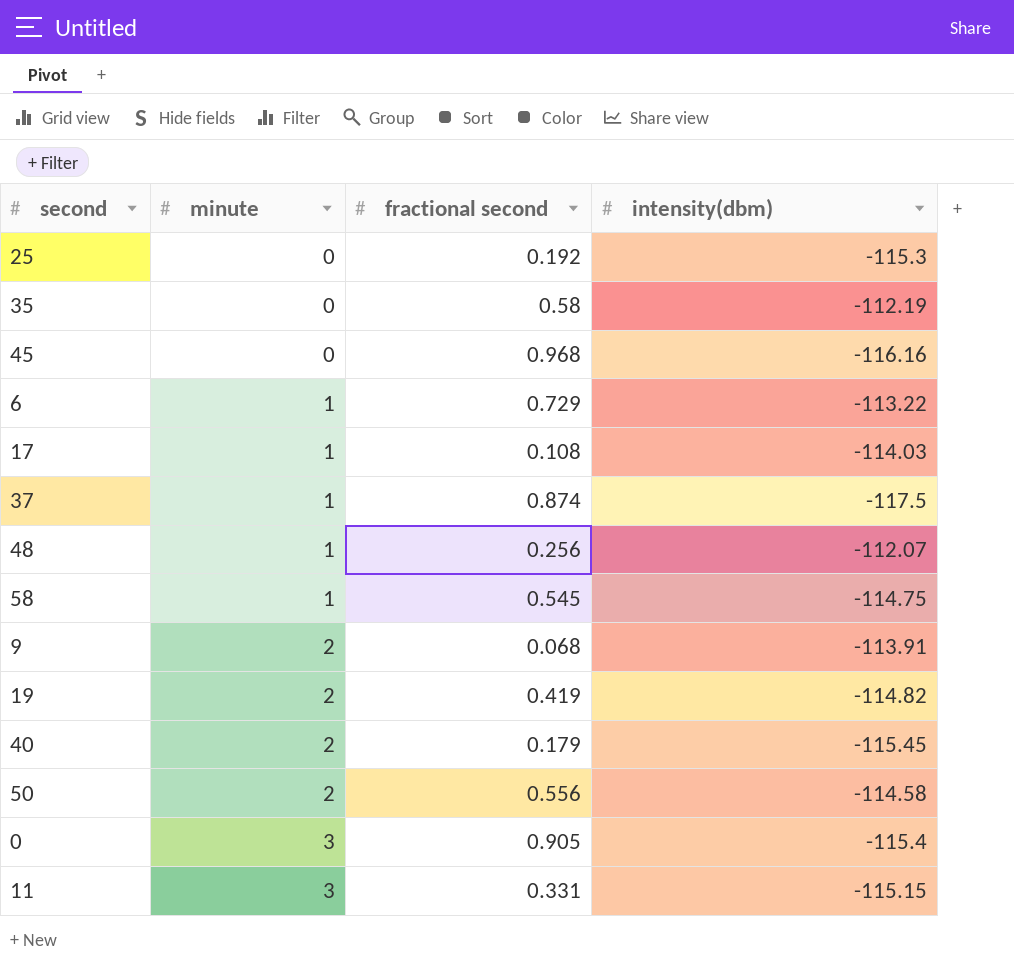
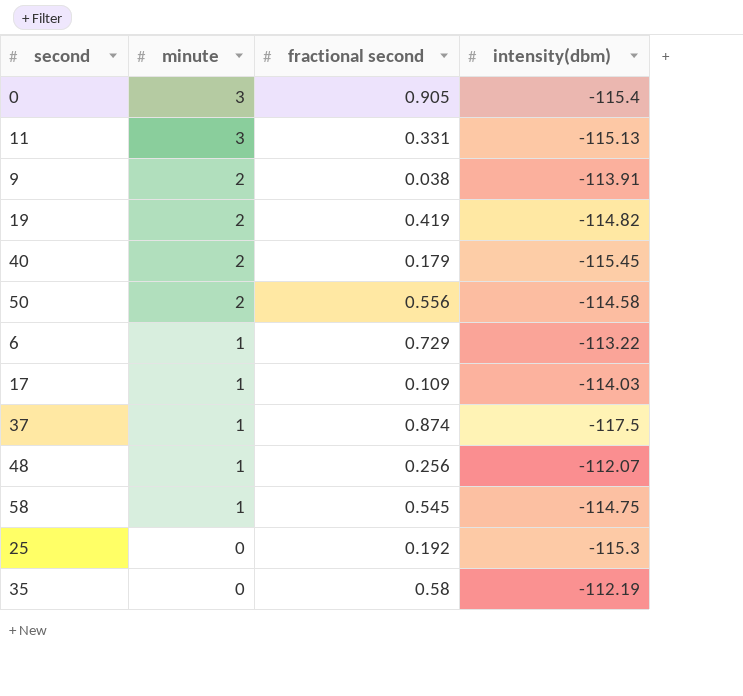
row order: minute ascending -> minute descending
row 45: 0 | 0.968 | -116.16 -> none
11 | intensity(dbm): -115.15 -> -115.13
9 | fractional second: 0.068 -> 0.038
17 | fractional second: 0.108 -> 0.109

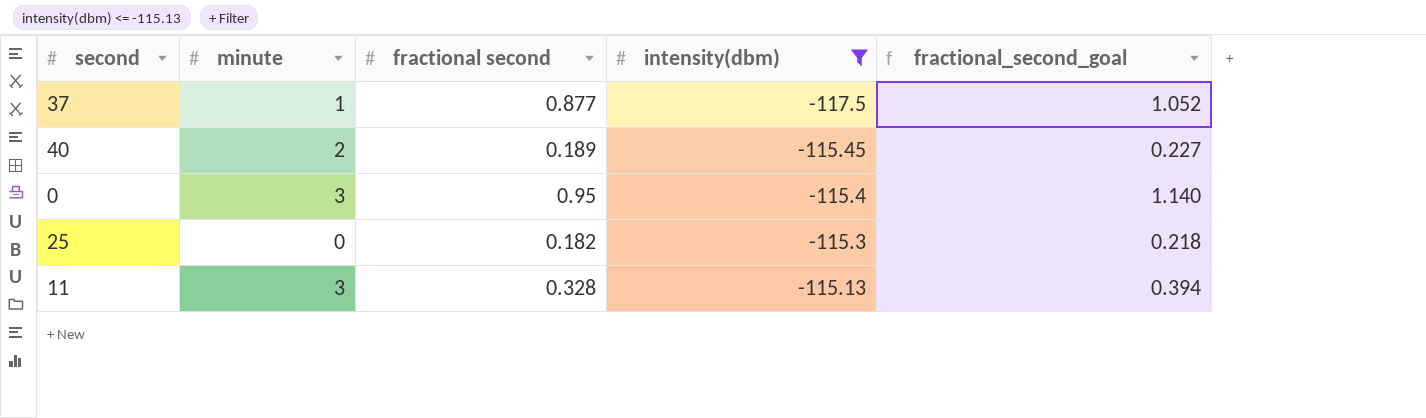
filter: none -> intensity(dbm) <= -115.13
row order: minute descending -> intensity(dbm) ascending
column fractional_second_goal | formula: none -> [fractional second] * 1.2
37 | fractional second: 0.874 -> 0.877
40 | fractional second: 0.179 -> 0.189
0 | fractional second: 0.905 -> 0.95
25 | fractional second: 0.192 -> 0.182
11 | fractional second: 0.331 -> 0.328

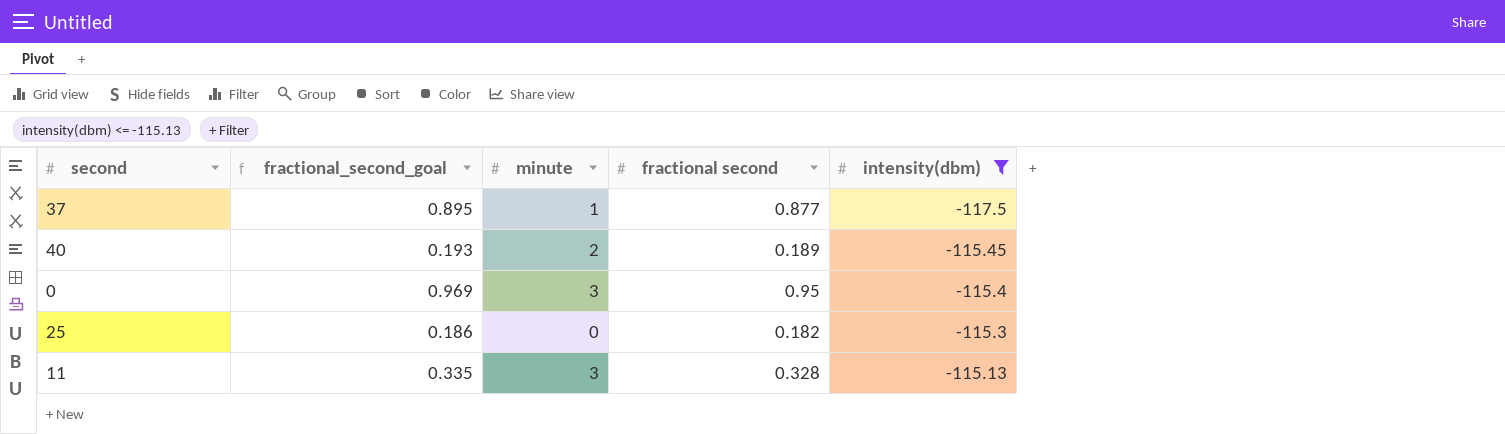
column fractional_second_goal | formula: [fractional second] * 1.2 -> [fractional second] * 1.02
column fractional_second_goal | position: 5 -> 2

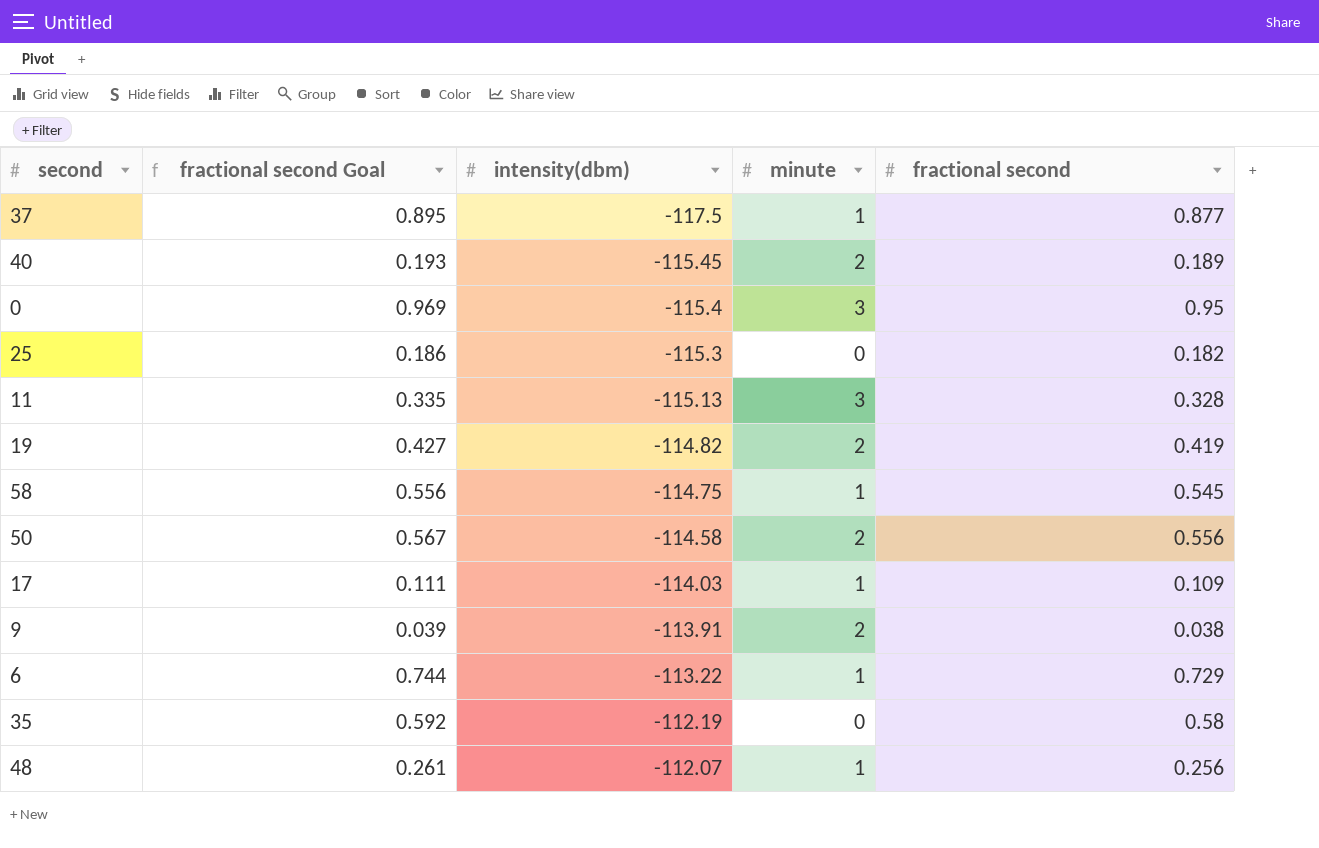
filter: intensity(dbm) <= -115.13 -> none
column name: fractional_second_goal -> fractional second Goal
column intensity(dbm) | position: 5 -> 3

